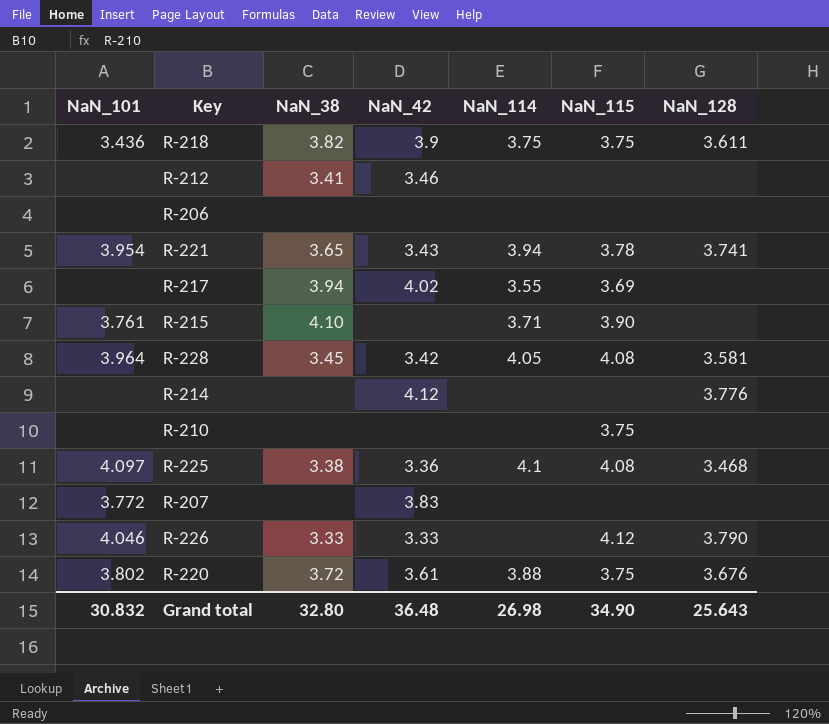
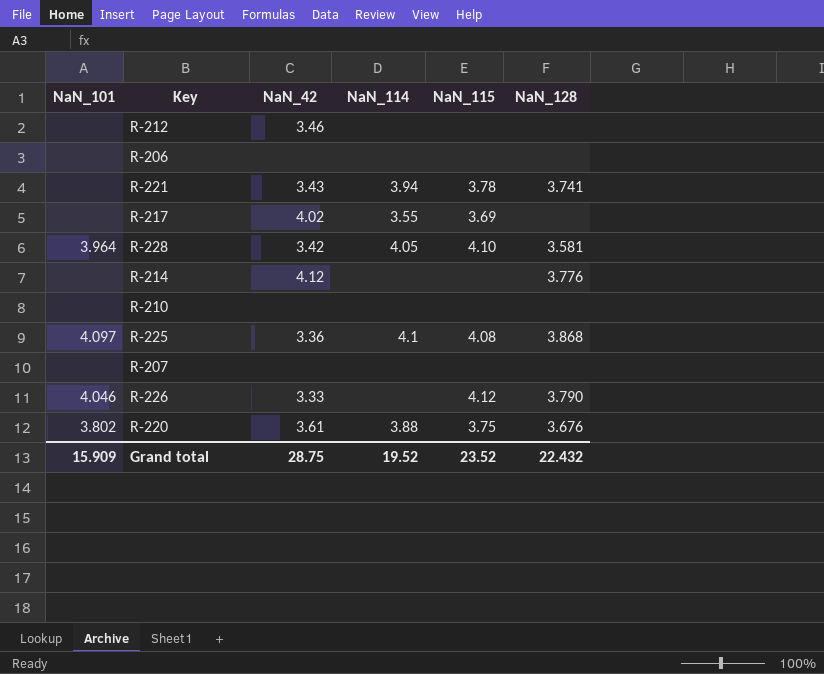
column NaN_38 | position: 3 -> none
row R-218: 3.436 | 3.82 | 3.9 | 3.75 | 3.75 | 3.611 -> none
row R-215: 3.761 | 4.10 | none | 3.71 | 3.90 | none -> none
R-221 | NaN_101: 3.954 -> none
R-228 | NaN_115: 4.08 -> 4.10
R-210 | NaN_115: 3.75 -> none
R-225 | NaN_128: 3.468 -> 3.868
R-207 | NaN_101: 3.772 -> none
R-207 | NaN_42: 3.83 -> none
Grand total | NaN_101: 30.832 -> 15.909
Grand total | NaN_42: 36.48 -> 28.75
Grand total | NaN_114: 26.98 -> 19.52
Grand total | NaN_115: 34.90 -> 23.52
Grand total | NaN_128: 25.643 -> 22.432

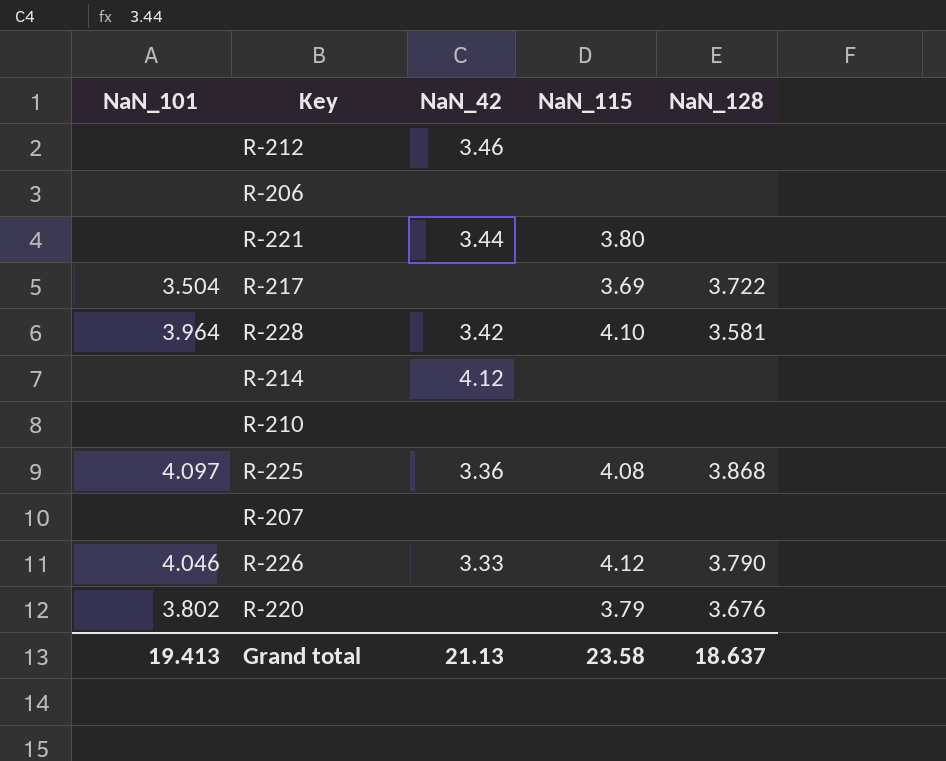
column NaN_114 | position: 4 -> none
R-221 | NaN_42: 3.43 -> 3.44
R-221 | NaN_115: 3.78 -> 3.80
R-221 | NaN_128: 3.741 -> none
R-217 | NaN_101: none -> 3.504
R-217 | NaN_42: 4.02 -> none
R-217 | NaN_128: none -> 3.722
R-214 | NaN_128: 3.776 -> none
R-220 | NaN_42: 3.61 -> none
R-220 | NaN_115: 3.75 -> 3.79
Grand total | NaN_101: 15.909 -> 19.413
Grand total | NaN_42: 28.75 -> 21.13
Grand total | NaN_115: 23.52 -> 23.58
Grand total | NaN_128: 22.432 -> 18.637

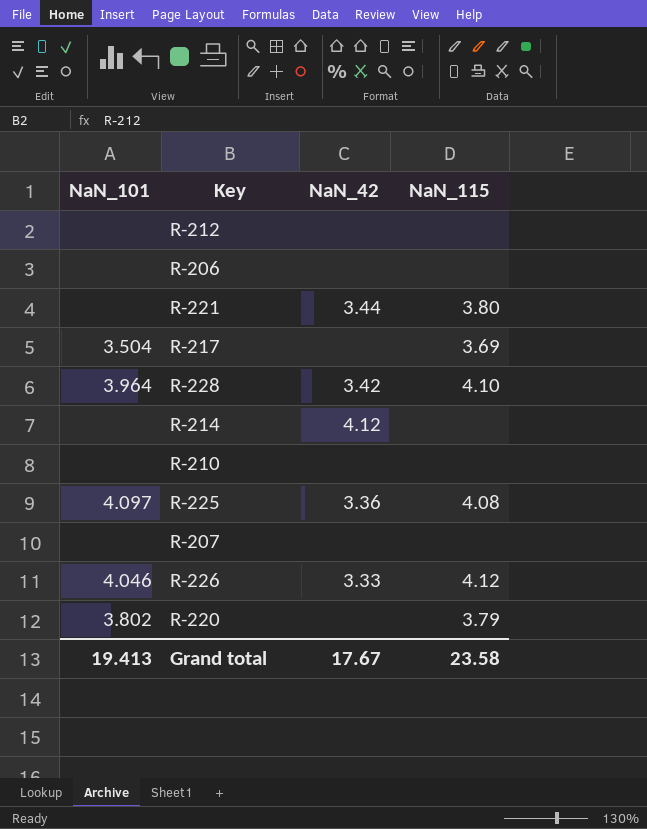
column NaN_128 | position: 5 -> none
R-212 | NaN_42: 3.46 -> none
Grand total | NaN_42: 21.13 -> 17.67

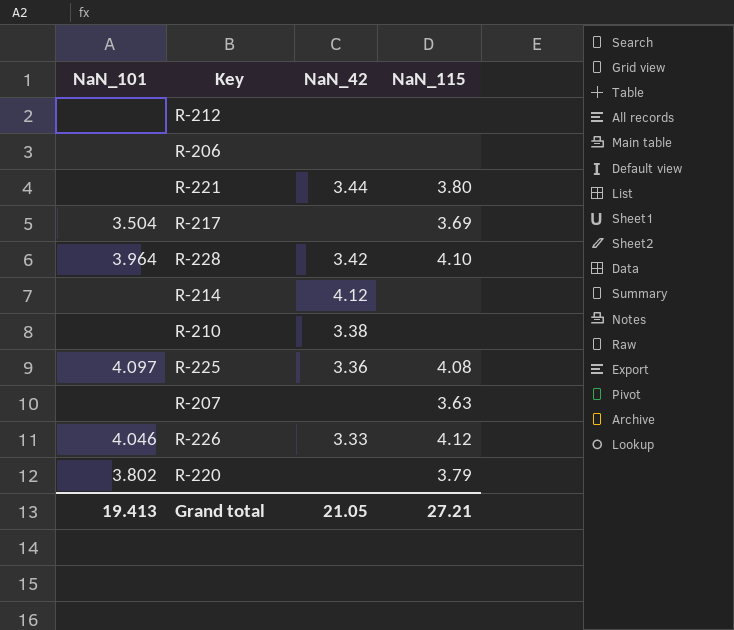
R-210 | NaN_42: none -> 3.38
R-207 | NaN_115: none -> 3.63
Grand total | NaN_42: 17.67 -> 21.05
Grand total | NaN_115: 23.58 -> 27.21

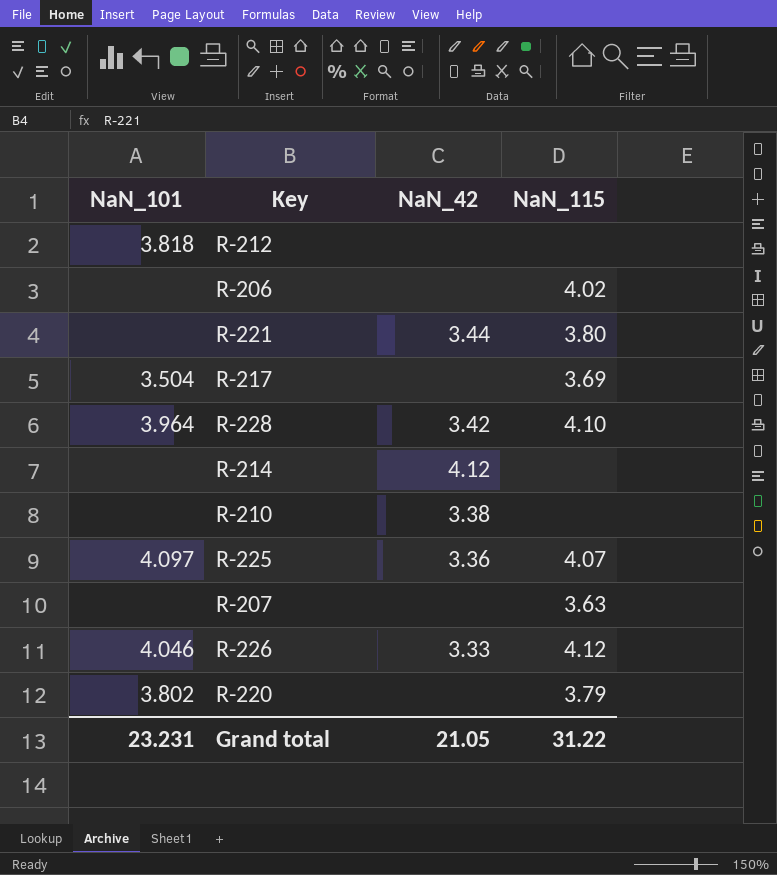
R-212 | NaN_101: none -> 3.818
R-206 | NaN_115: none -> 4.02
R-225 | NaN_115: 4.08 -> 4.07
Grand total | NaN_101: 19.413 -> 23.231
Grand total | NaN_115: 27.21 -> 31.22

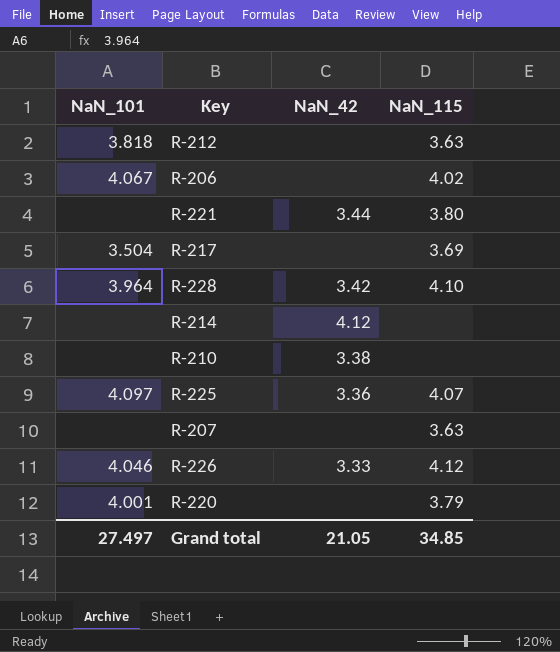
R-212 | NaN_115: none -> 3.63
R-206 | NaN_101: none -> 4.067
R-220 | NaN_101: 3.802 -> 4.001
Grand total | NaN_101: 23.231 -> 27.497
Grand total | NaN_115: 31.22 -> 34.85

